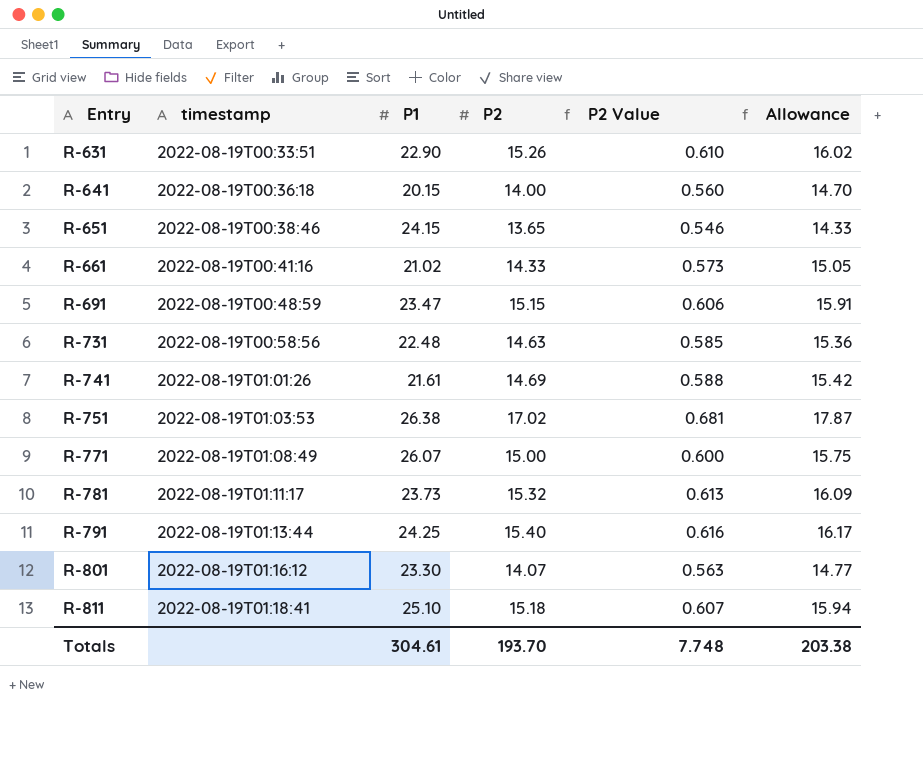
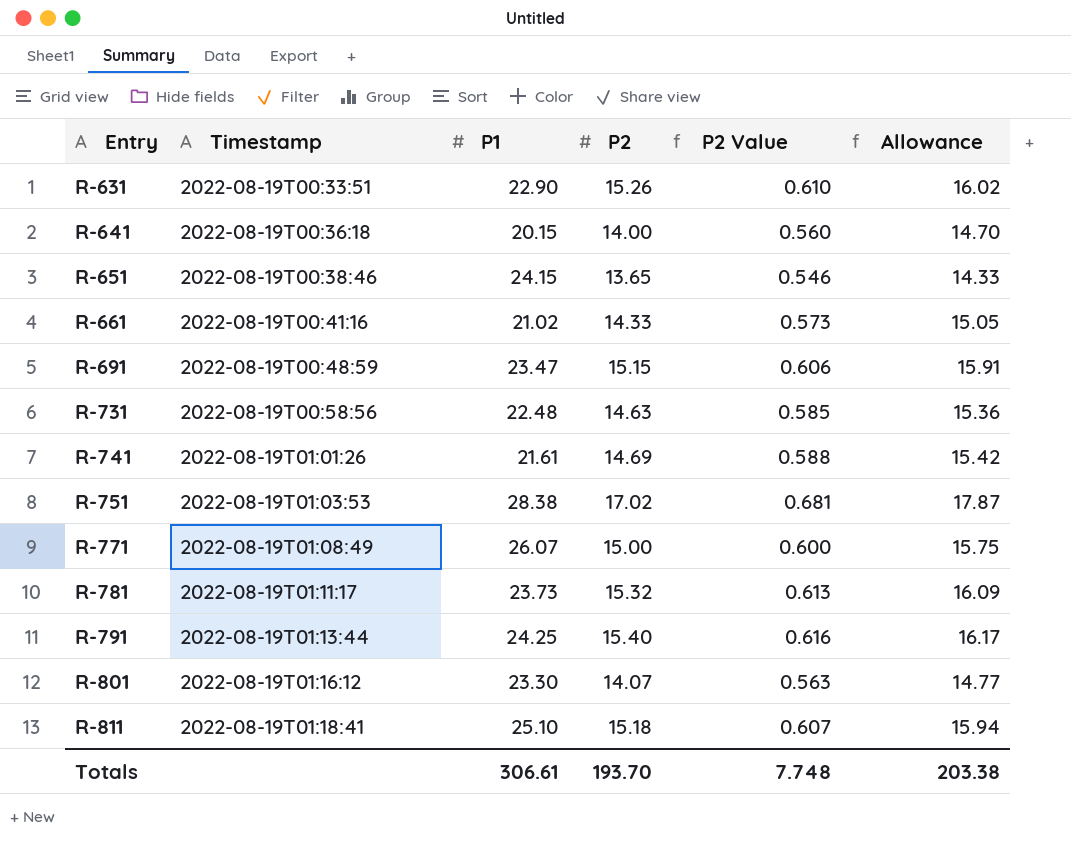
column name: timestamp -> Timestamp
R-751 | P1: 26.38 -> 28.38
Totals | P1: 304.61 -> 306.61

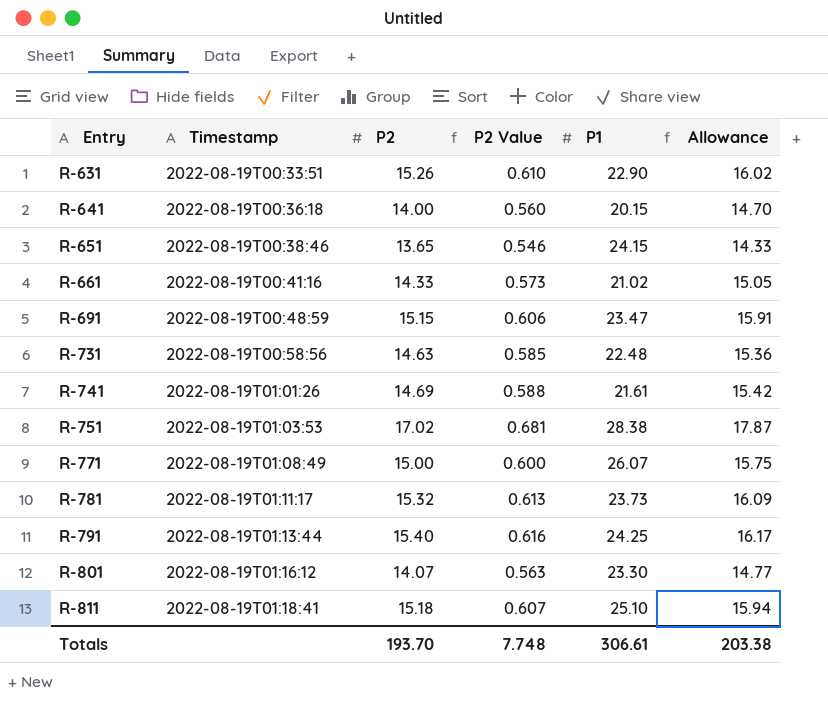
column P1 | position: 3 -> 5

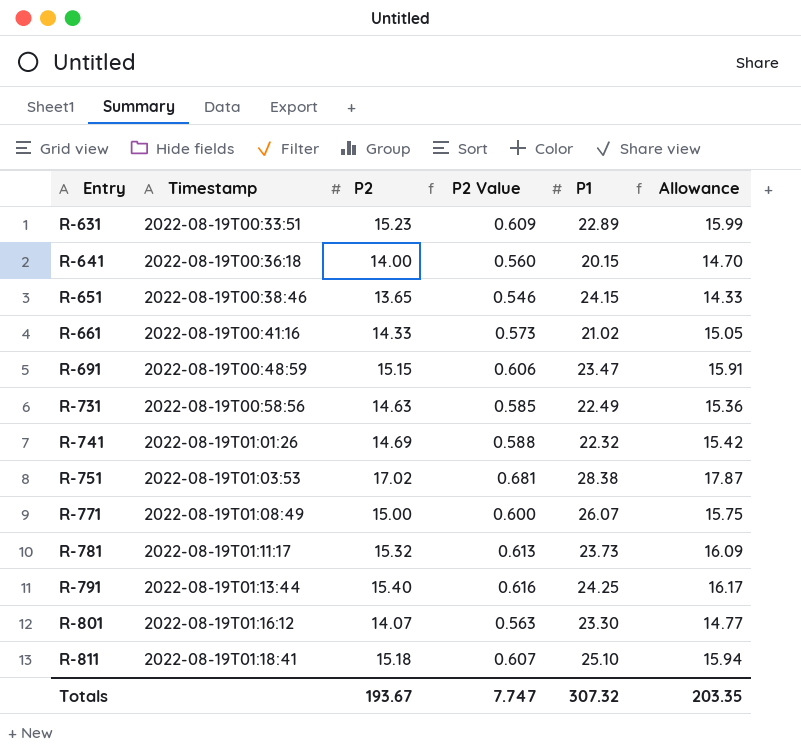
R-631 | P2: 15.26 -> 15.23
R-631 | P2 Value: 0.610 -> 0.609
R-631 | P1: 22.90 -> 22.89
R-631 | Allowance: 16.02 -> 15.99
R-731 | P1: 22.48 -> 22.49
R-741 | P1: 21.61 -> 22.32
Totals | P2: 193.70 -> 193.67
Totals | P2 Value: 7.748 -> 7.747
Totals | P1: 306.61 -> 307.32
Totals | Allowance: 203.38 -> 203.35

